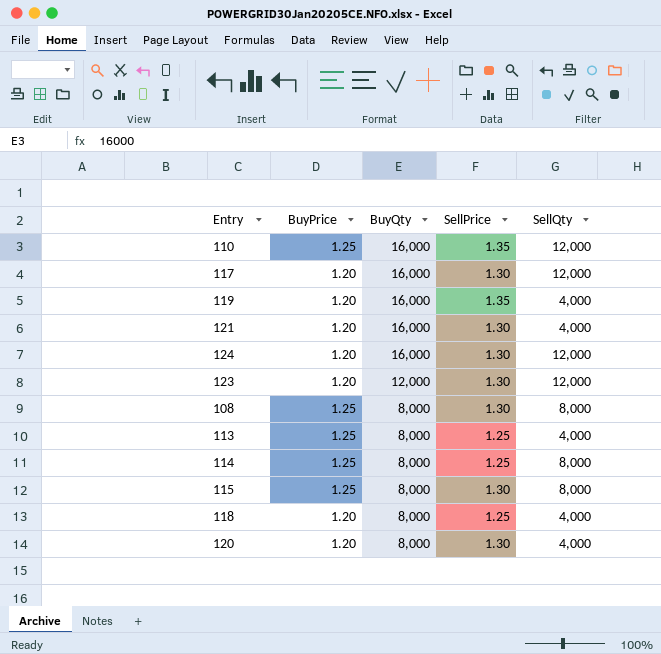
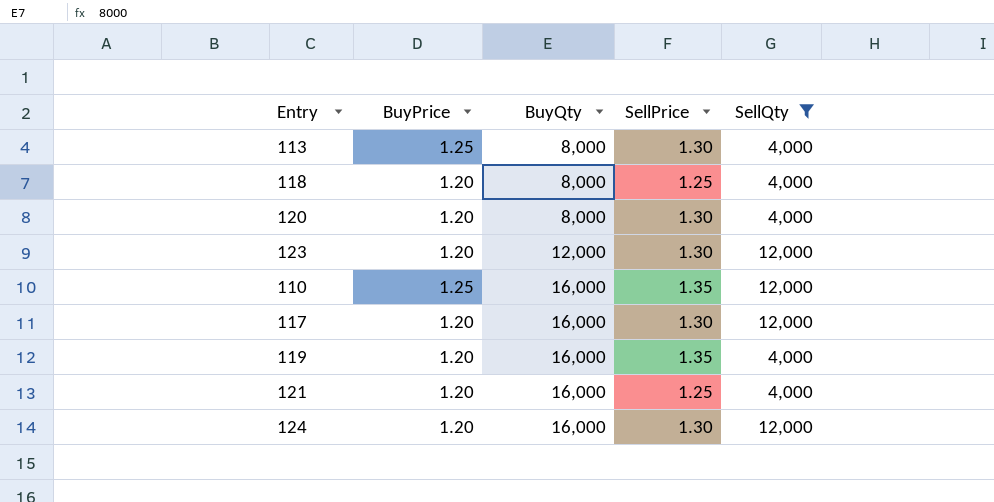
filter: none -> SellQty != 8,000
row order: BuyQty descending -> BuyQty ascending
113 | SellPrice: 1.25 -> 1.30
121 | SellPrice: 1.30 -> 1.25

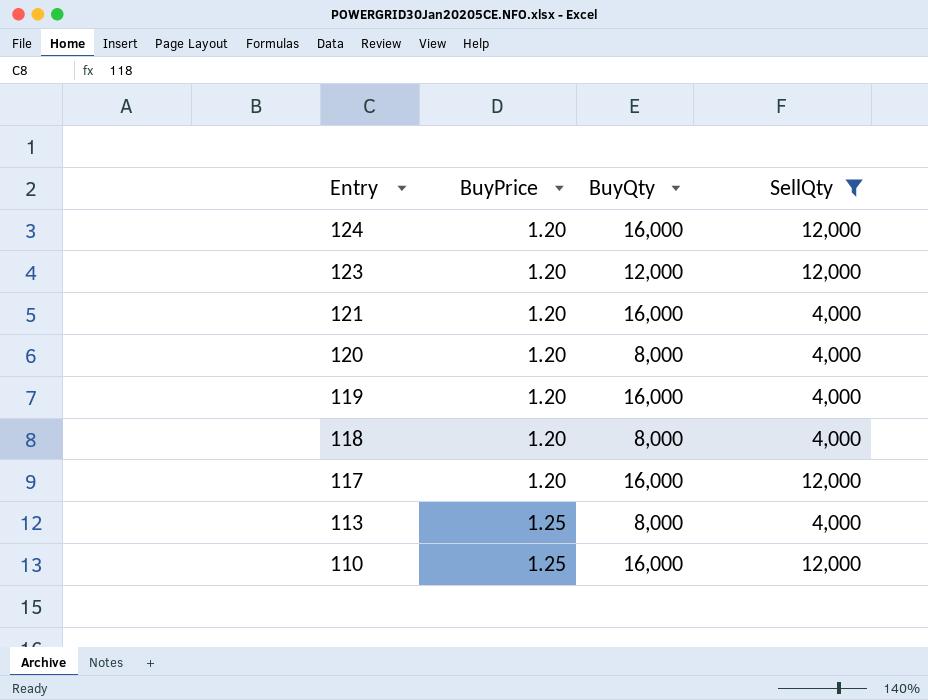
row order: BuyQty ascending -> Entry descending
column SellPrice | position: 4 -> none

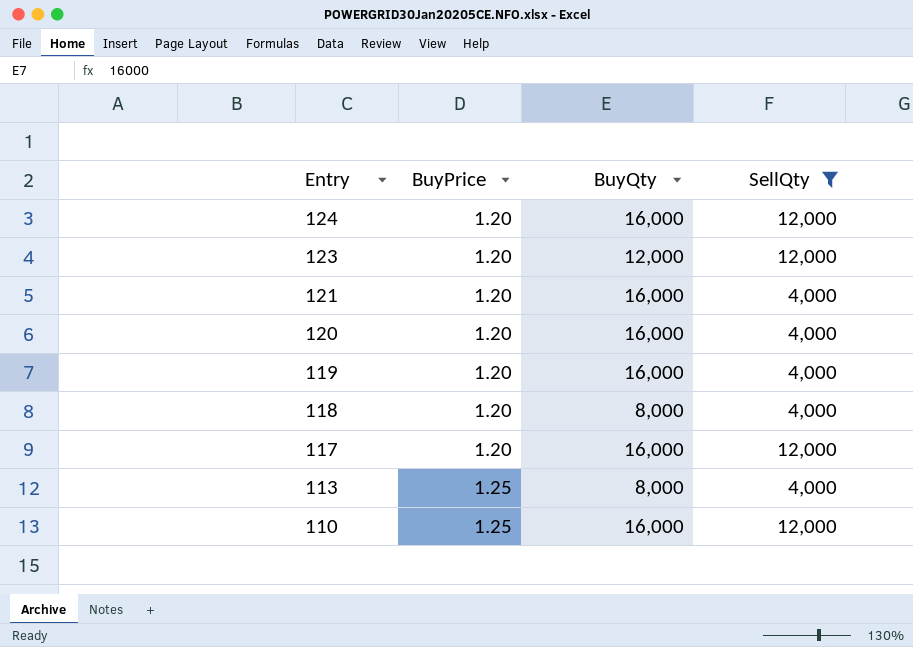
120 | BuyQty: 8,000 -> 16,000

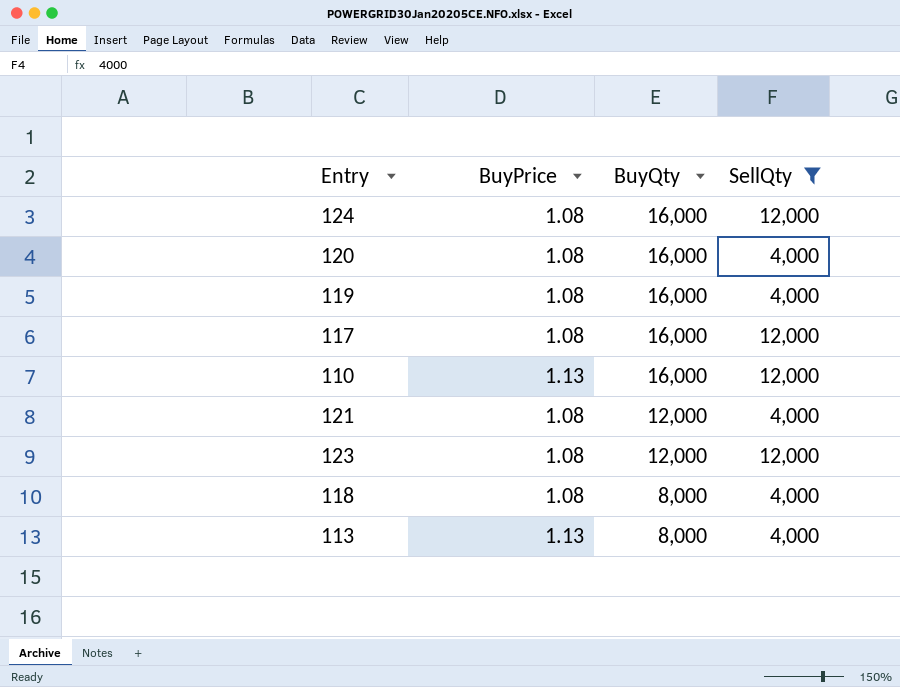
row order: Entry descending -> BuyQty descending
124 | BuyPrice: 1.20 -> 1.08
120 | BuyPrice: 1.20 -> 1.08
119 | BuyPrice: 1.20 -> 1.08
117 | BuyPrice: 1.20 -> 1.08
110 | BuyPrice: 1.25 -> 1.13
121 | BuyPrice: 1.20 -> 1.08
121 | BuyQty: 16,000 -> 12,000
123 | BuyPrice: 1.20 -> 1.08
118 | BuyPrice: 1.20 -> 1.08
113 | BuyPrice: 1.25 -> 1.13

